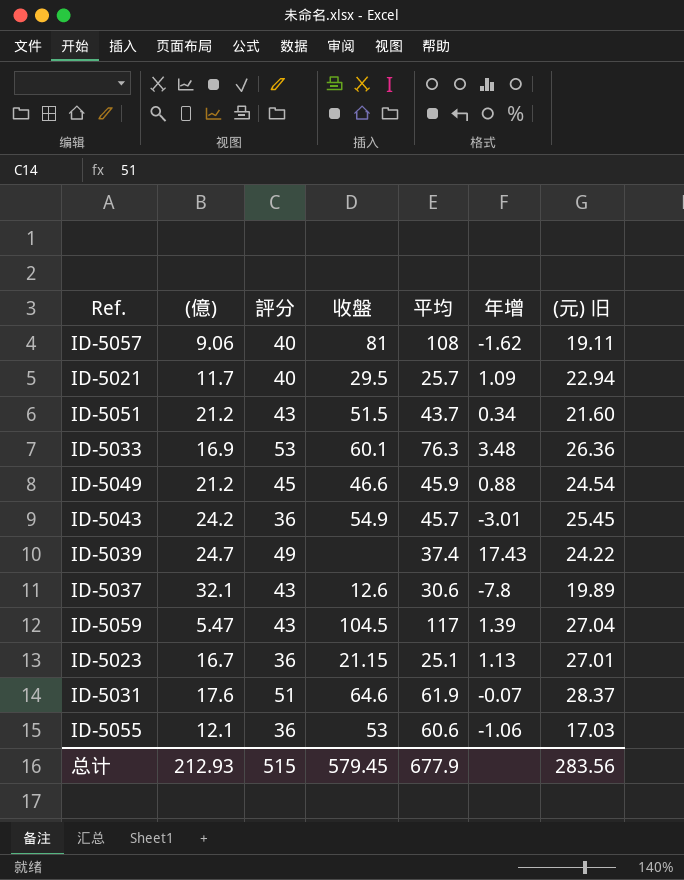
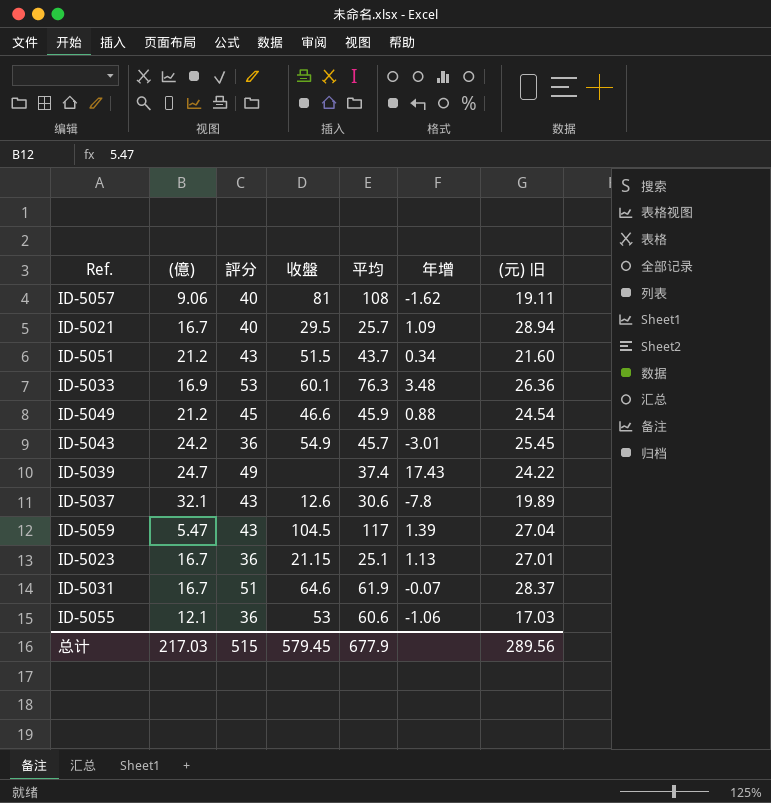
ID-5021 | (億): 11.7 -> 16.7
ID-5021 | (元) 旧: 22.94 -> 28.94
ID-5031 | (億): 17.6 -> 16.7
总计 | (億): 212.93 -> 217.03
总计 | (元) 旧: 283.56 -> 289.56

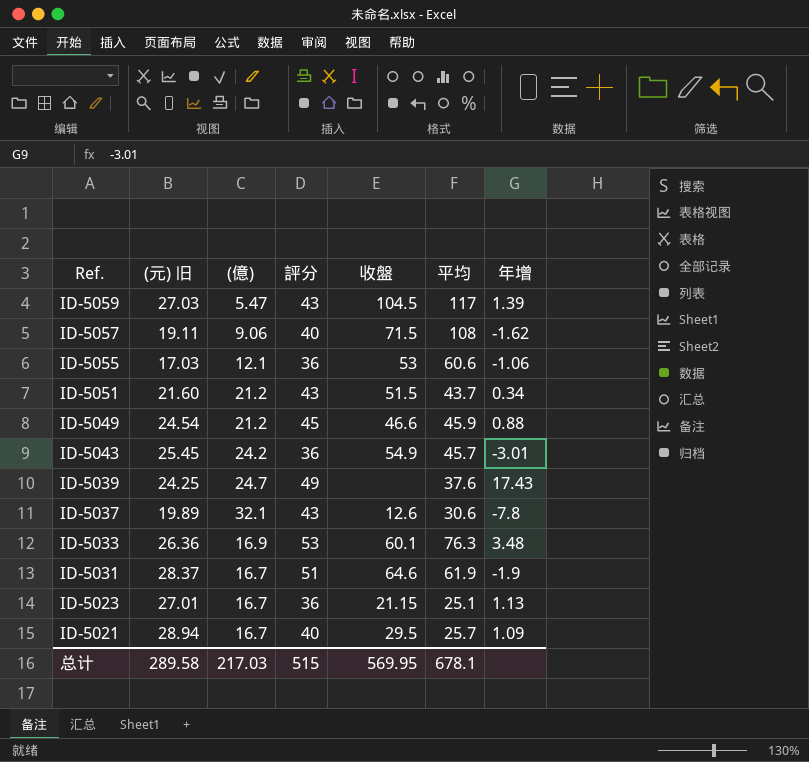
row order: none -> Ref. descending
column (元) 旧 | position: 7 -> 2
ID-5059 | (元) 旧: 27.04 -> 27.03
ID-5057 | 收盤: 81 -> 71.5
ID-5039 | (元) 旧: 24.22 -> 24.25
ID-5039 | 平均: 37.4 -> 37.6
ID-5031 | 年增: -0.07 -> -1.9
总计 | (元) 旧: 289.56 -> 289.58
总计 | 收盤: 579.45 -> 569.95
总计 | 平均: 677.9 -> 678.1

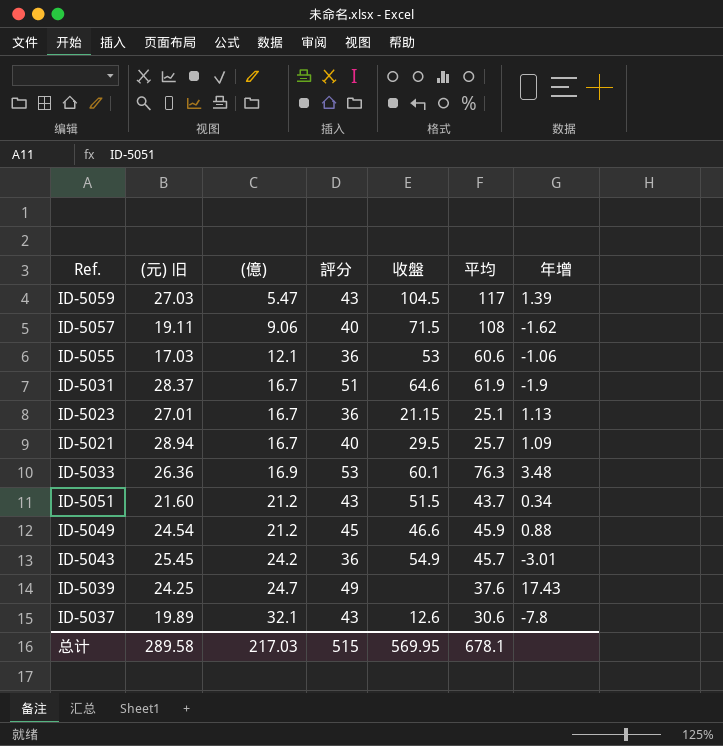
row order: Ref. descending -> (億) ascending

